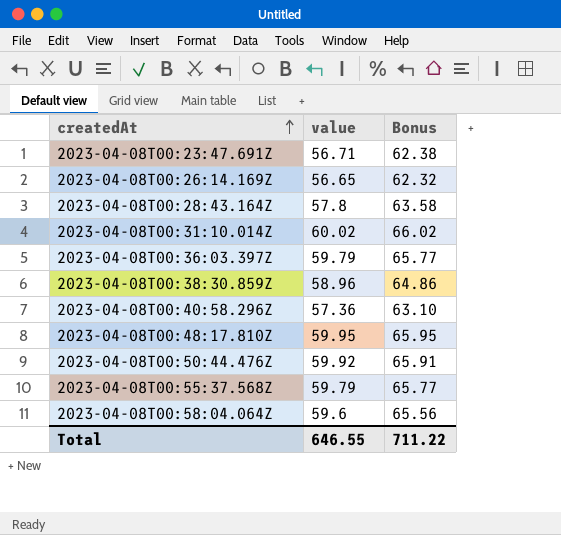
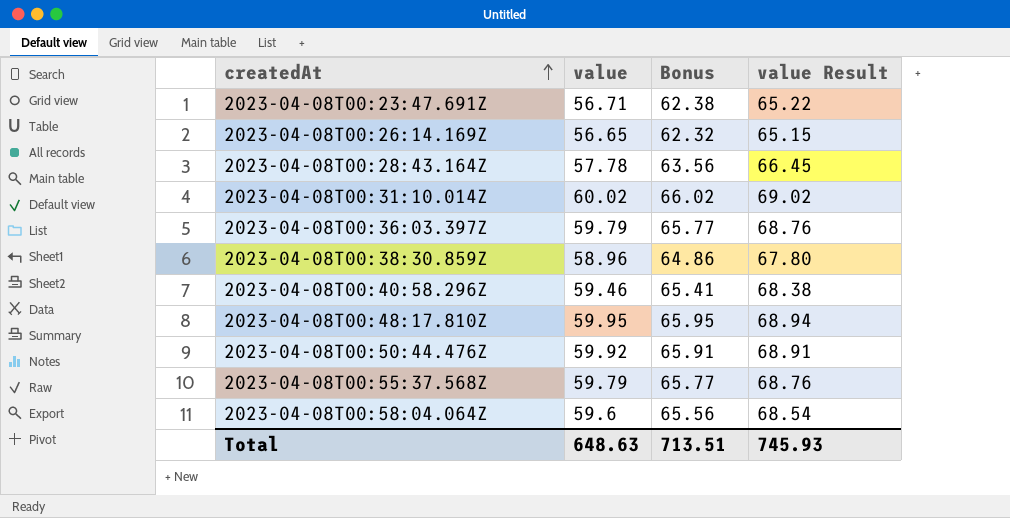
column value Result | formula: none -> [value] * 1.15
2023-04-08T00:28:43.164Z | value: 57.8 -> 57.78
2023-04-08T00:28:43.164Z | Bonus: 63.58 -> 63.56
2023-04-08T00:40:58.296Z | value: 57.36 -> 59.46
2023-04-08T00:40:58.296Z | Bonus: 63.10 -> 65.41
Total | value: 646.55 -> 648.63
Total | Bonus: 711.22 -> 713.51

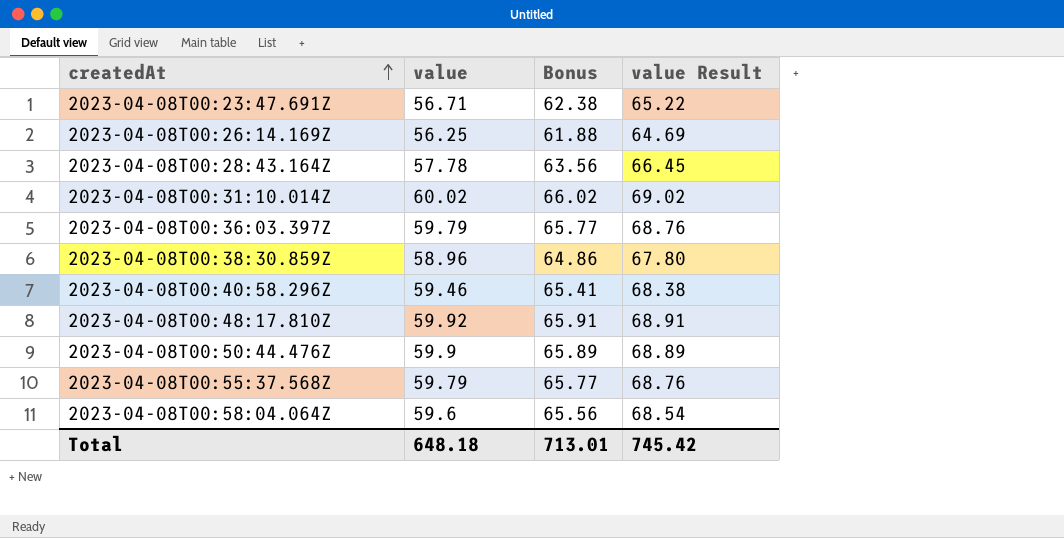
2023-04-08T00:26:14.169Z | value: 56.65 -> 56.25
2023-04-08T00:26:14.169Z | Bonus: 62.32 -> 61.88
2023-04-08T00:26:14.169Z | value Result: 65.15 -> 64.69
2023-04-08T00:48:17.810Z | value: 59.95 -> 59.92
2023-04-08T00:48:17.810Z | Bonus: 65.95 -> 65.91
2023-04-08T00:48:17.810Z | value Result: 68.94 -> 68.91
2023-04-08T00:50:44.476Z | value: 59.92 -> 59.9
2023-04-08T00:50:44.476Z | Bonus: 65.91 -> 65.89
2023-04-08T00:50:44.476Z | value Result: 68.91 -> 68.89
Total | value: 648.63 -> 648.18
Total | Bonus: 713.51 -> 713.01
Total | value Result: 745.93 -> 745.42

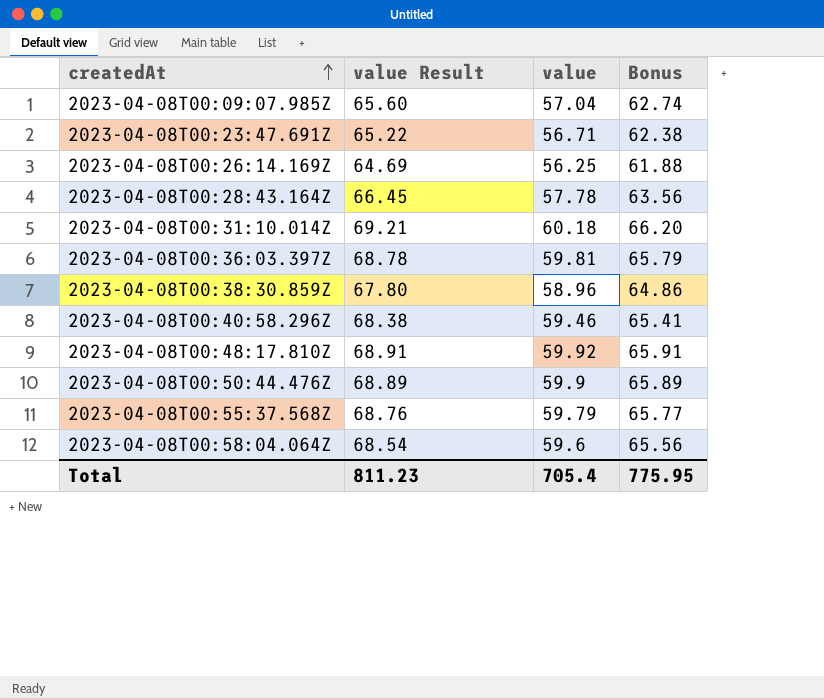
column value Result | position: 4 -> 2
row 2023-04-08T00:09:07.985Z: none -> 65.60 | 57.04 | 62.74
2023-04-08T00:31:10.014Z | value Result: 69.02 -> 69.21
2023-04-08T00:31:10.014Z | value: 60.02 -> 60.18
2023-04-08T00:31:10.014Z | Bonus: 66.02 -> 66.20
2023-04-08T00:36:03.397Z | value Result: 68.76 -> 68.78
2023-04-08T00:36:03.397Z | value: 59.79 -> 59.81
2023-04-08T00:36:03.397Z | Bonus: 65.77 -> 65.79
Total | value Result: 745.42 -> 811.23
Total | value: 648.18 -> 705.4
Total | Bonus: 713.01 -> 775.95

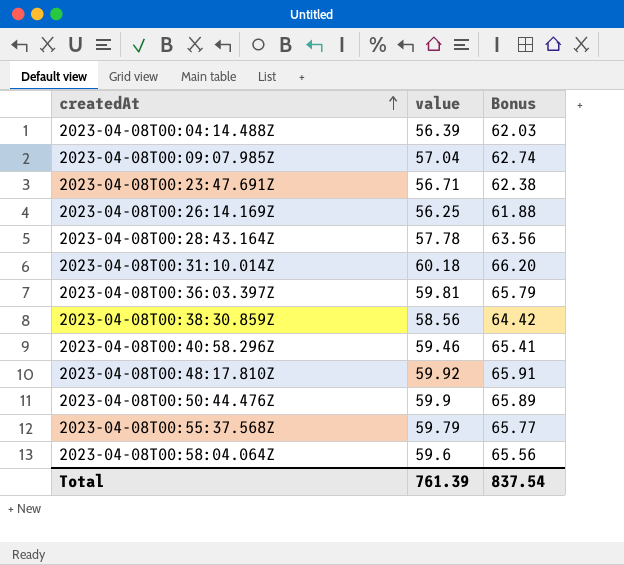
column value Result | formula: [value] * 1.15 -> none
row 2023-04-08T00:04:14.488Z: none -> 56.39 | 62.03
2023-04-08T00:38:30.859Z | value: 58.96 -> 58.56
2023-04-08T00:38:30.859Z | Bonus: 64.86 -> 64.42
Total | value: 705.4 -> 761.39
Total | Bonus: 775.95 -> 837.54

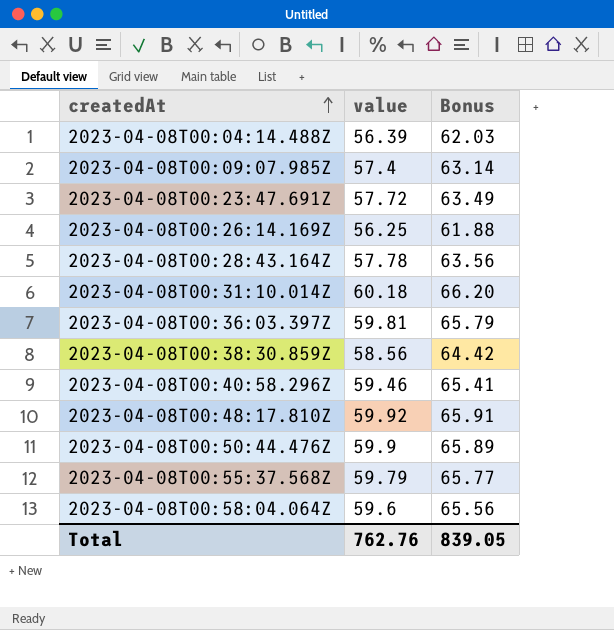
2023-04-08T00:09:07.985Z | value: 57.04 -> 57.4
2023-04-08T00:09:07.985Z | Bonus: 62.74 -> 63.14
2023-04-08T00:23:47.691Z | value: 56.71 -> 57.72
2023-04-08T00:23:47.691Z | Bonus: 62.38 -> 63.49
Total | value: 761.39 -> 762.76
Total | Bonus: 837.54 -> 839.05

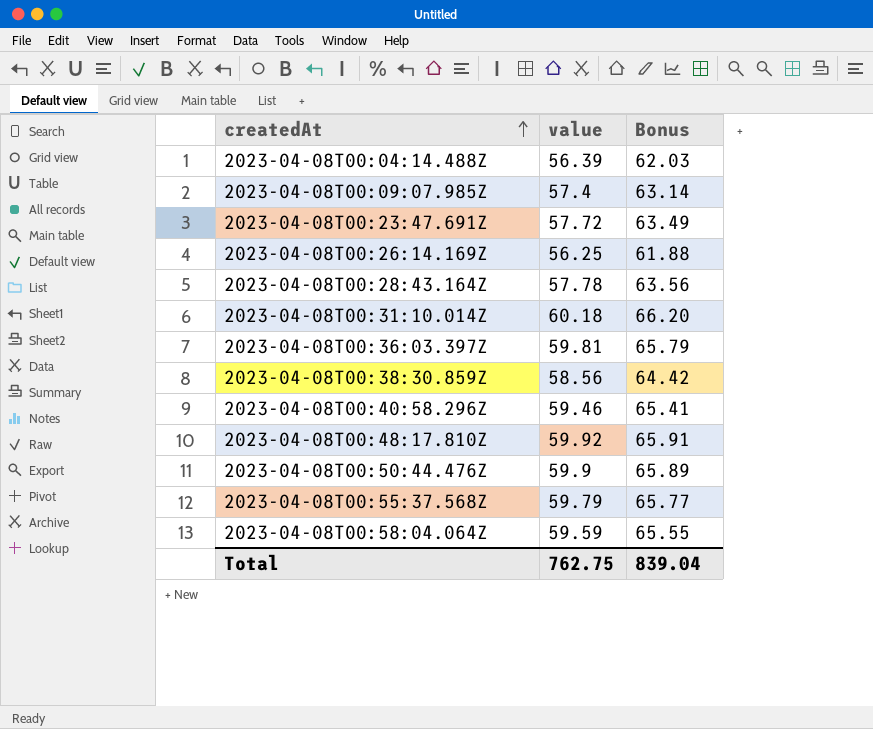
2023-04-08T00:58:04.064Z | value: 59.6 -> 59.59
2023-04-08T00:58:04.064Z | Bonus: 65.56 -> 65.55
Total | value: 762.76 -> 762.75
Total | Bonus: 839.05 -> 839.04

